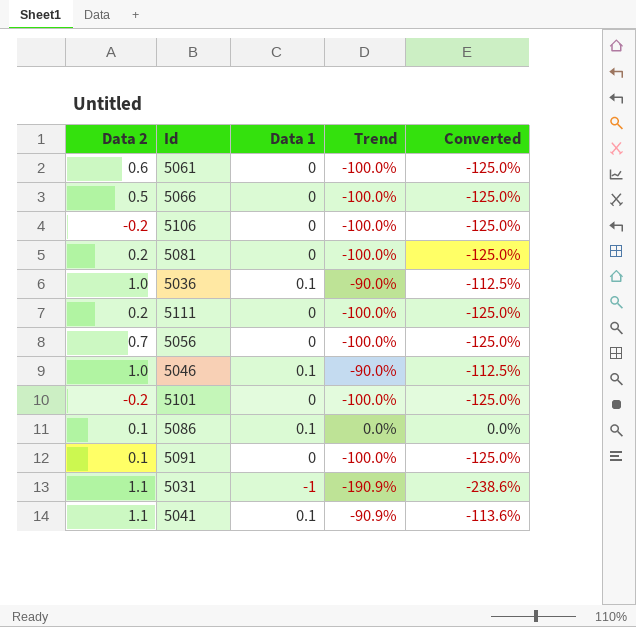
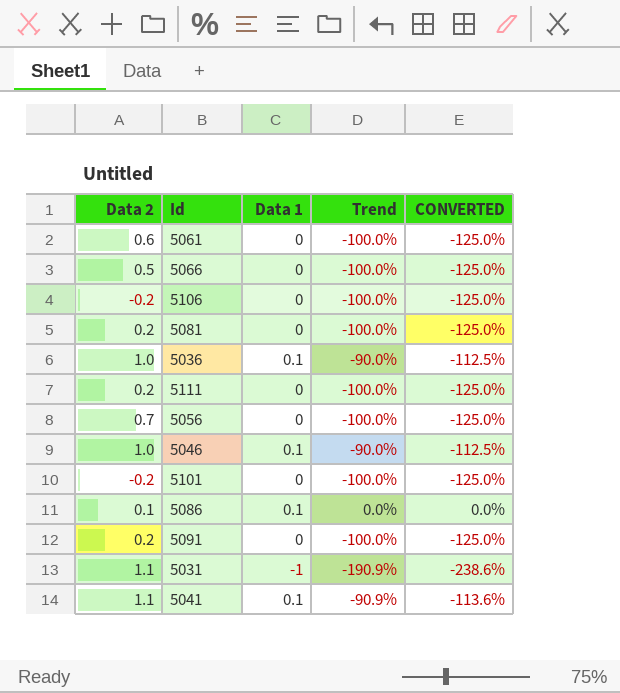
column name: Converted -> CONVERTED
5091 | Data 2: 0.1 -> 0.2

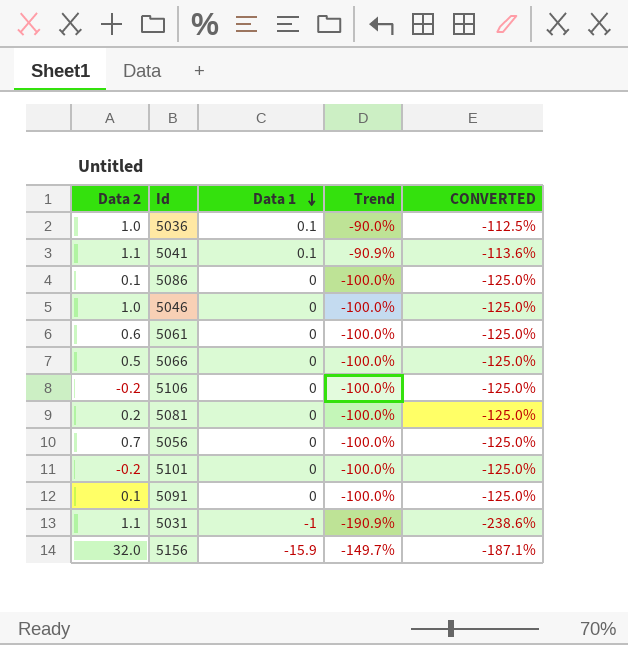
row order: none -> Data 1 descending
row 5111: 0.2 | 0 | -100.0% | -125.0% -> none
5086 | Data 1: 0.1 -> 0
5086 | Trend: 0.0% -> -100.0%
5086 | CONVERTED: 0.0% -> -125.0%
5046 | Data 1: 0.1 -> 0
5046 | Trend: -90.0% -> -100.0%
5046 | CONVERTED: -112.5% -> -125.0%
5091 | Data 2: 0.2 -> 0.1
row 5156: none -> 32.0 | -15.9 | -149.7% | -187.1%

